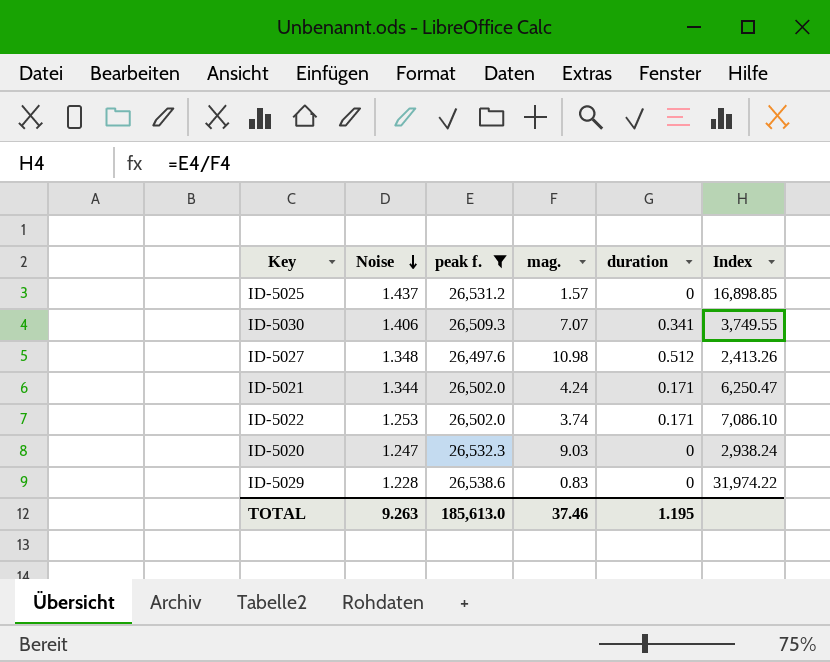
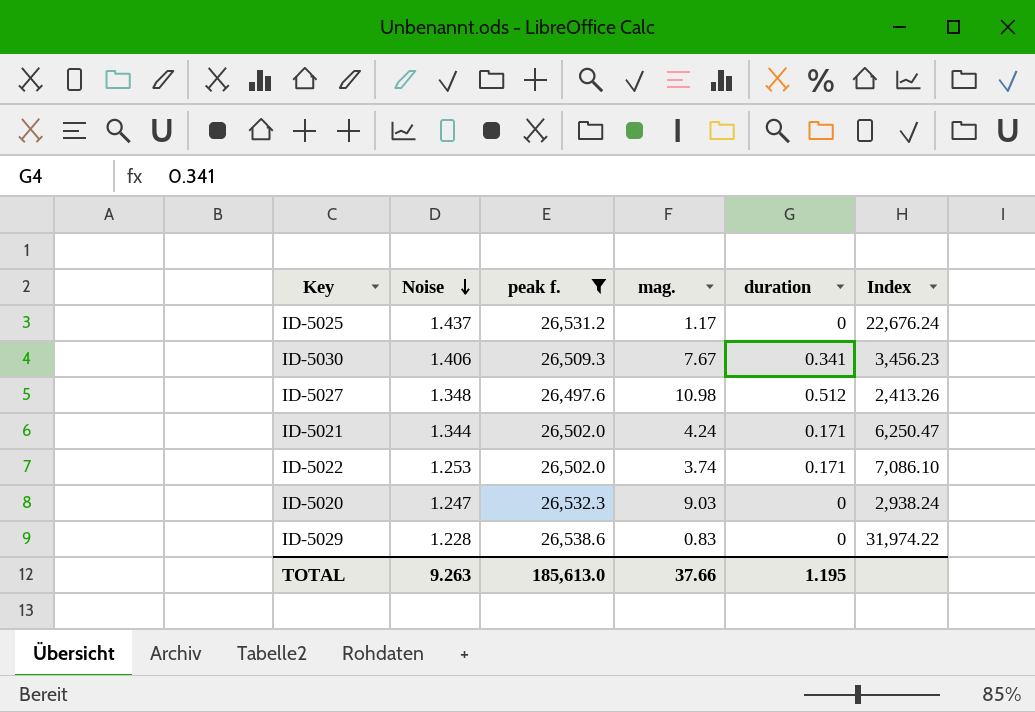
ID-5025 | mag.: 1.57 -> 1.17
ID-5025 | Index: 16,898.85 -> 22,676.24
ID-5030 | mag.: 7.07 -> 7.67
ID-5030 | Index: 3,749.55 -> 3,456.23
TOTAL | mag.: 37.46 -> 37.66

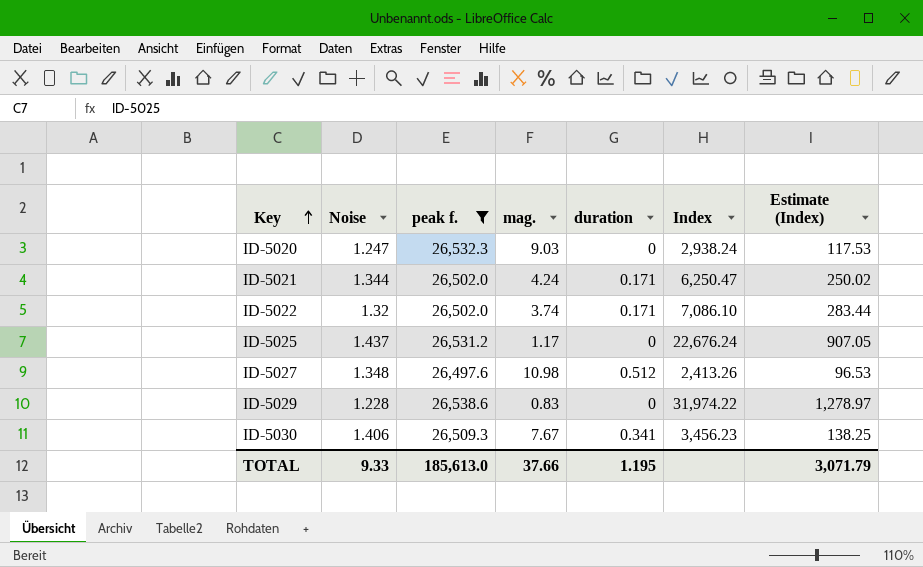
row order: Noise descending -> Key ascending
column Estimate (Index) | formula: none -> [Index] * 0.04
ID-5022 | Noise: 1.253 -> 1.32
TOTAL | Noise: 9.263 -> 9.33

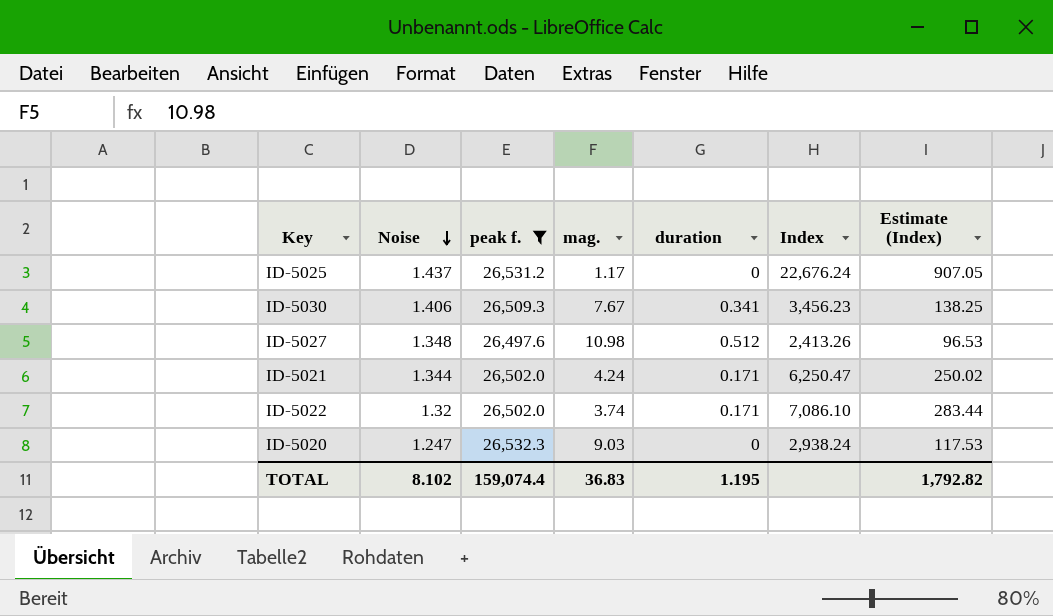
row order: Key ascending -> Noise descending
row ID-5029: 1.228 | 26,538.6 | 0.83 | 0 | 31,974.22 | 1,278.97 -> none
TOTAL | Noise: 9.33 -> 8.102
TOTAL | peak f.: 185,613.0 -> 159,074.4
TOTAL | mag.: 37.66 -> 36.83
TOTAL | Estimate (Index): 3,071.79 -> 1,792.82

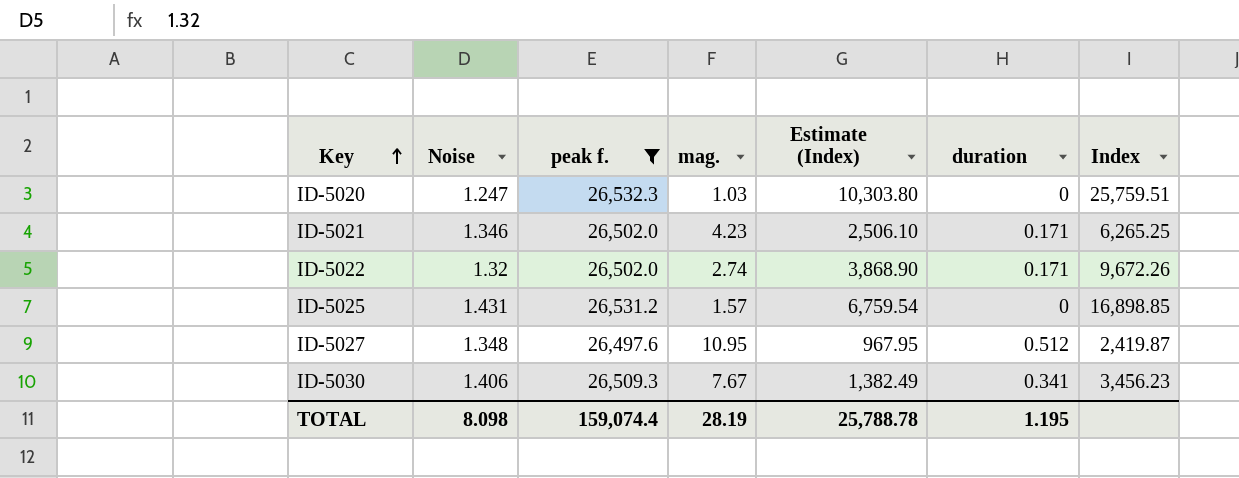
row order: Noise descending -> Key ascending
column Estimate (Index) | formula: [Index] * 0.04 -> [Index] * 0.4
column Estimate (Index) | position: 7 -> 5
ID-5020 | mag.: 9.03 -> 1.03
ID-5020 | Index: 2,938.24 -> 25,759.51
ID-5021 | Noise: 1.344 -> 1.346
ID-5021 | mag.: 4.24 -> 4.23
ID-5021 | Index: 6,250.47 -> 6,265.25
ID-5022 | mag.: 3.74 -> 2.74
ID-5022 | Index: 7,086.10 -> 9,672.26
ID-5025 | Noise: 1.437 -> 1.431
ID-5025 | mag.: 1.17 -> 1.57
ID-5025 | Index: 22,676.24 -> 16,898.85
ID-5027 | mag.: 10.98 -> 10.95
ID-5027 | Index: 2,413.26 -> 2,419.87
TOTAL | Noise: 8.102 -> 8.098
TOTAL | mag.: 36.83 -> 28.19
TOTAL | Estimate (Index): 1,792.82 -> 25,788.78

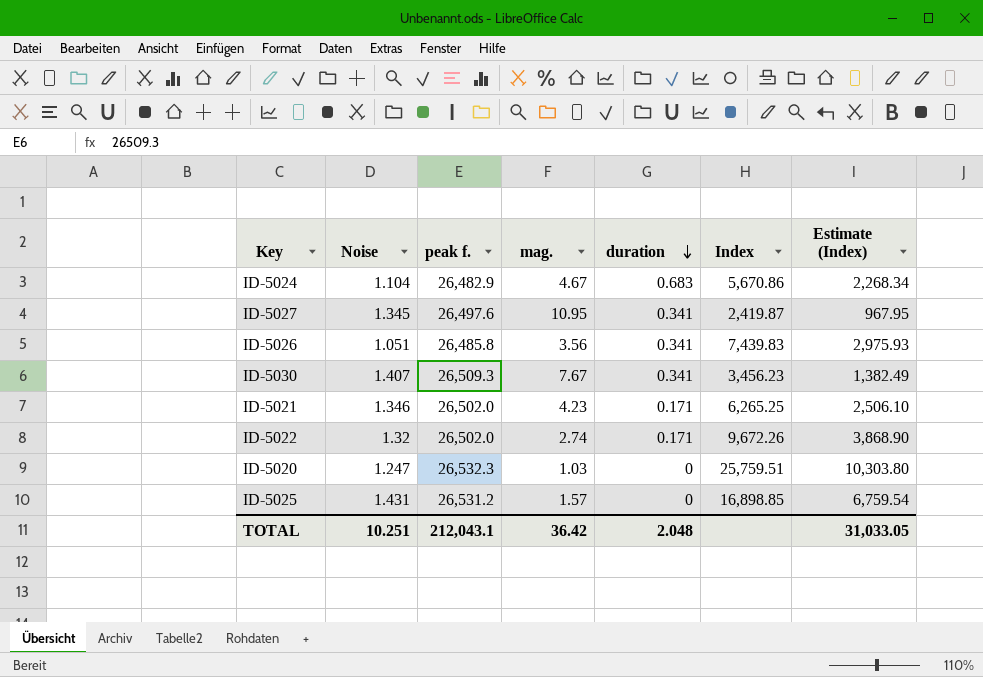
filter: peak f. >= 26,497.6 -> none
row order: Key ascending -> duration descending
column Estimate (Index) | position: 5 -> 7
ID-5027 | Noise: 1.348 -> 1.345
ID-5027 | duration: 0.512 -> 0.341
ID-5030 | Noise: 1.406 -> 1.407
TOTAL | Noise: 8.098 -> 10.251
TOTAL | peak f.: 159,074.4 -> 212,043.1
TOTAL | mag.: 28.19 -> 36.42
TOTAL | duration: 1.195 -> 2.048
TOTAL | Estimate (Index): 25,788.78 -> 31,033.05

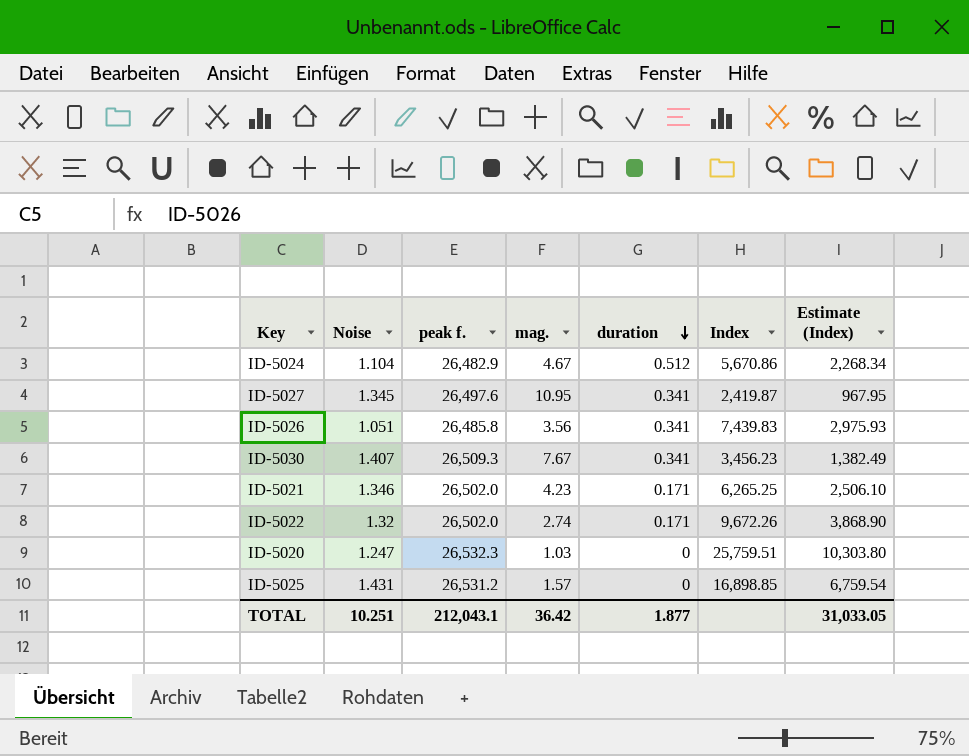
ID-5024 | duration: 0.683 -> 0.512
TOTAL | duration: 2.048 -> 1.877

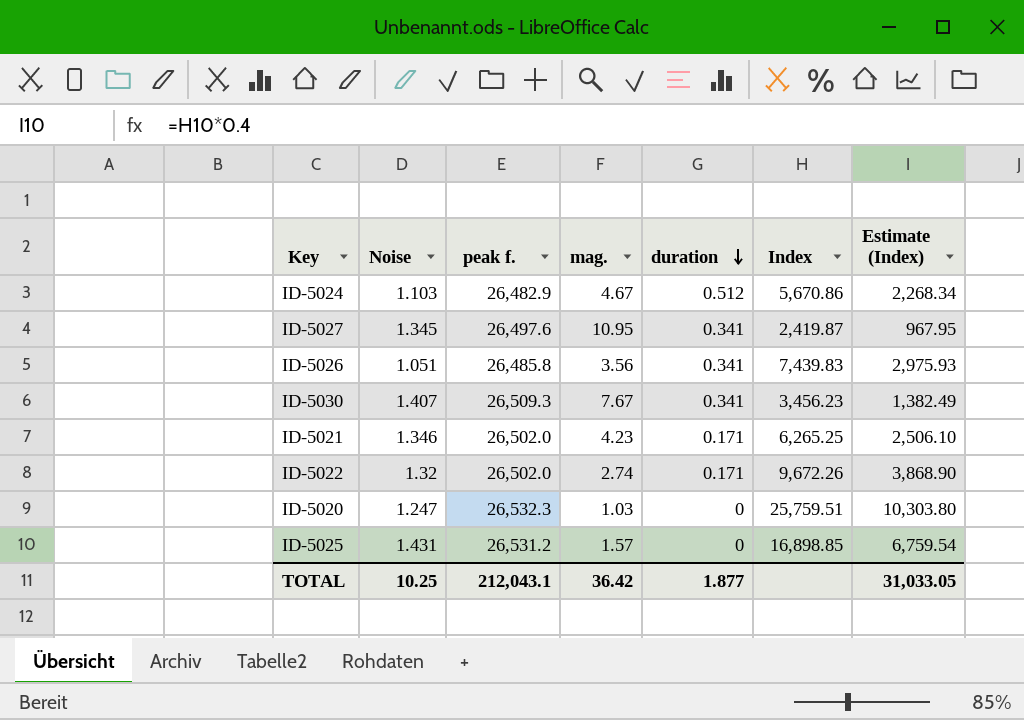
ID-5024 | Noise: 1.104 -> 1.103
TOTAL | Noise: 10.251 -> 10.25

